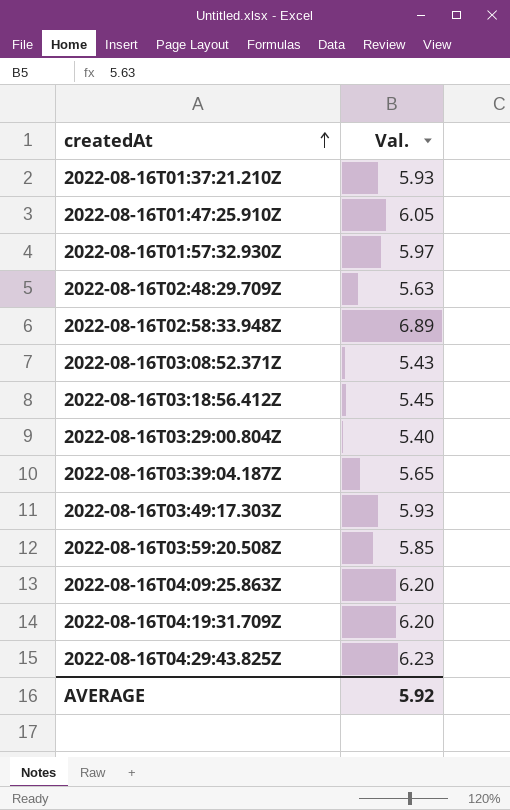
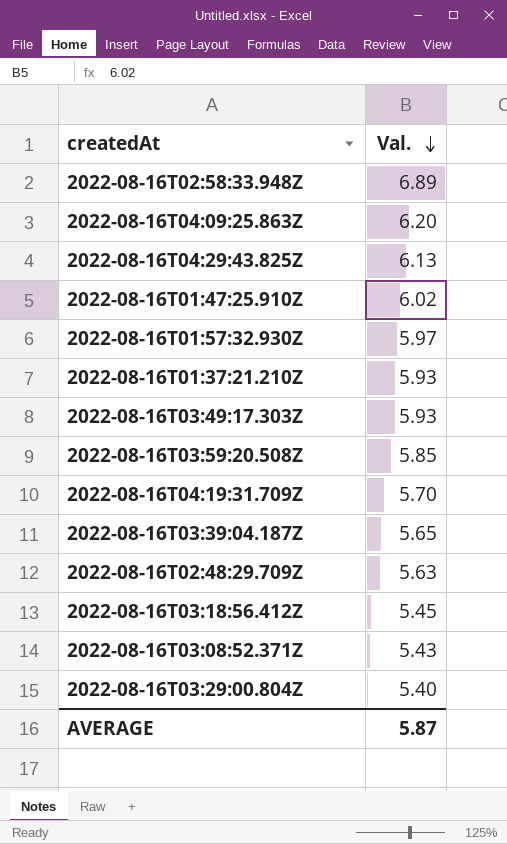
row order: createdAt ascending -> Val. descending
2022-08-16T04:29:43.825Z | Val.: 6.23 -> 6.13
2022-08-16T01:47:25.910Z | Val.: 6.05 -> 6.02
2022-08-16T04:19:31.709Z | Val.: 6.20 -> 5.70
AVERAGE | Val.: 5.92 -> 5.87

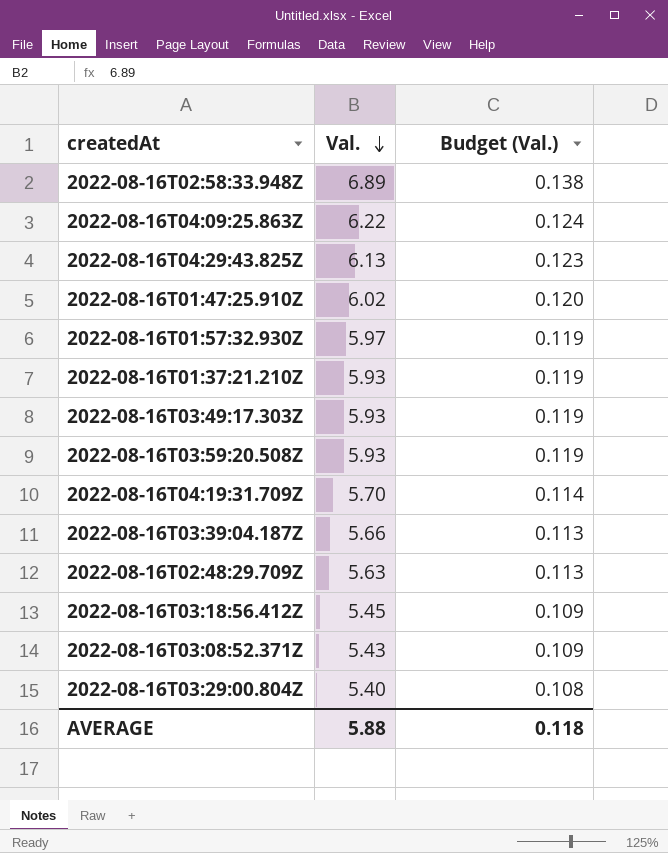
column Budget (Val.) | formula: none -> [Val.] * 0.02
2022-08-16T04:09:25.863Z | Val.: 6.20 -> 6.22
2022-08-16T03:59:20.508Z | Val.: 5.85 -> 5.93
2022-08-16T03:39:04.187Z | Val.: 5.65 -> 5.66
AVERAGE | Val.: 5.87 -> 5.88

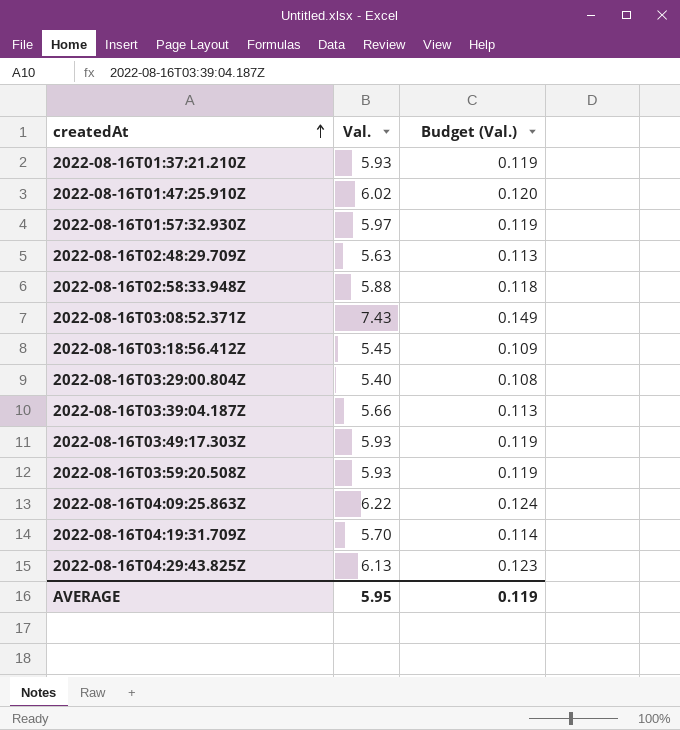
row order: Val. descending -> createdAt ascending
2022-08-16T02:58:33.948Z | Val.: 6.89 -> 5.88
2022-08-16T02:58:33.948Z | Budget (Val.): 0.138 -> 0.118
2022-08-16T03:08:52.371Z | Val.: 5.43 -> 7.43
2022-08-16T03:08:52.371Z | Budget (Val.): 0.109 -> 0.149
AVERAGE | Val.: 5.88 -> 5.95
AVERAGE | Budget (Val.): 0.118 -> 0.119

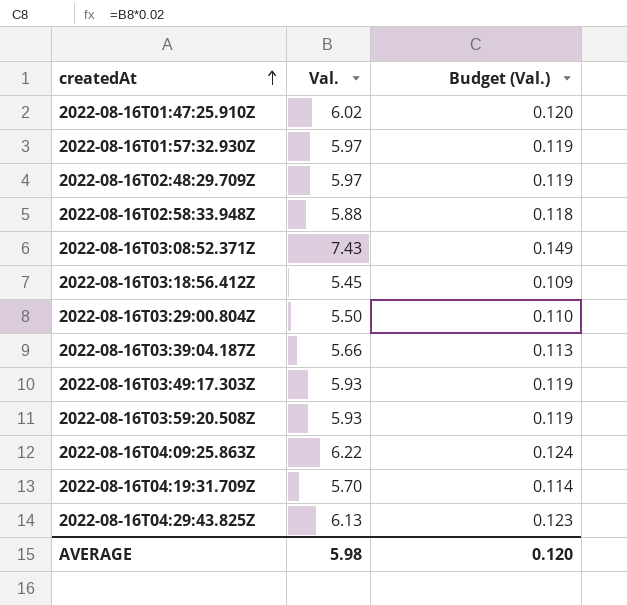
row 2022-08-16T01:37:21.210Z: 5.93 | 0.119 -> none
2022-08-16T02:48:29.709Z | Val.: 5.63 -> 5.97
2022-08-16T02:48:29.709Z | Budget (Val.): 0.113 -> 0.119
2022-08-16T03:29:00.804Z | Val.: 5.40 -> 5.50
2022-08-16T03:29:00.804Z | Budget (Val.): 0.108 -> 0.110
AVERAGE | Val.: 5.95 -> 5.98
AVERAGE | Budget (Val.): 0.119 -> 0.120

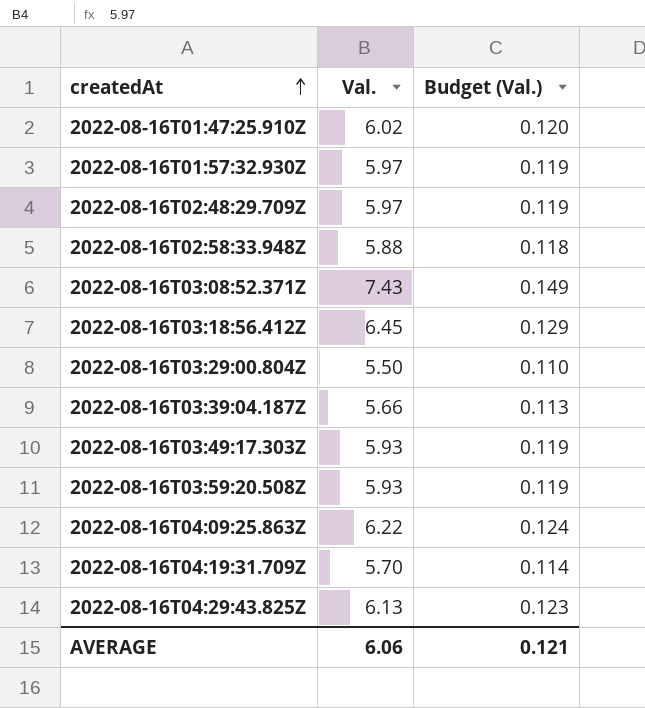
2022-08-16T03:18:56.412Z | Val.: 5.45 -> 6.45
2022-08-16T03:18:56.412Z | Budget (Val.): 0.109 -> 0.129
AVERAGE | Val.: 5.98 -> 6.06
AVERAGE | Budget (Val.): 0.120 -> 0.121

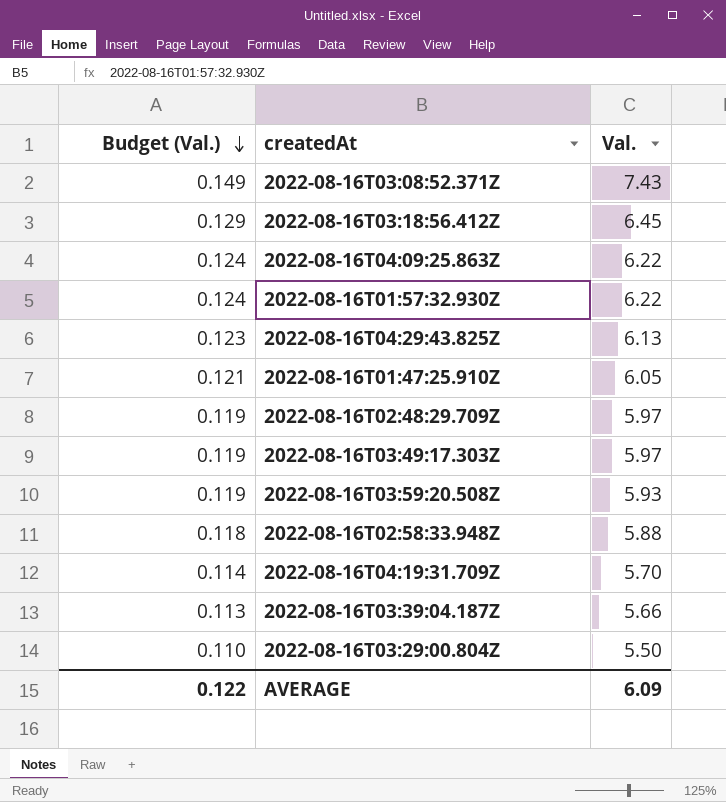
row order: createdAt ascending -> Budget (Val.) descending
column Budget (Val.) | position: 3 -> 1
2022-08-16T01:57:32.930Z | Budget (Val.): 0.119 -> 0.124
2022-08-16T01:57:32.930Z | Val.: 5.97 -> 6.22
2022-08-16T01:47:25.910Z | Budget (Val.): 0.120 -> 0.121
2022-08-16T01:47:25.910Z | Val.: 6.02 -> 6.05
2022-08-16T03:49:17.303Z | Val.: 5.93 -> 5.97
AVERAGE | Budget (Val.): 0.121 -> 0.122
AVERAGE | Val.: 6.06 -> 6.09

